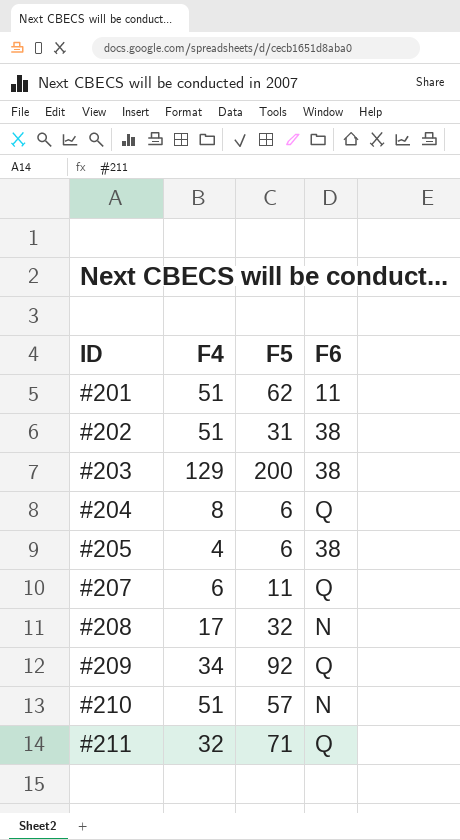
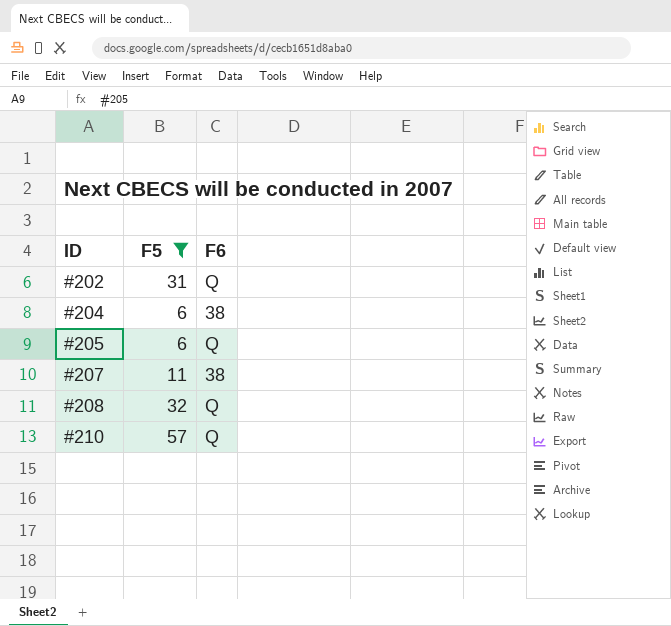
filter: none -> F5 <= 57
column F4 | position: 2 -> none
#202 | F6: 38 -> Q
#204 | F6: Q -> 38
#205 | F6: 38 -> Q
#207 | F6: Q -> 38
#208 | F6: N -> Q
#210 | F6: N -> Q

